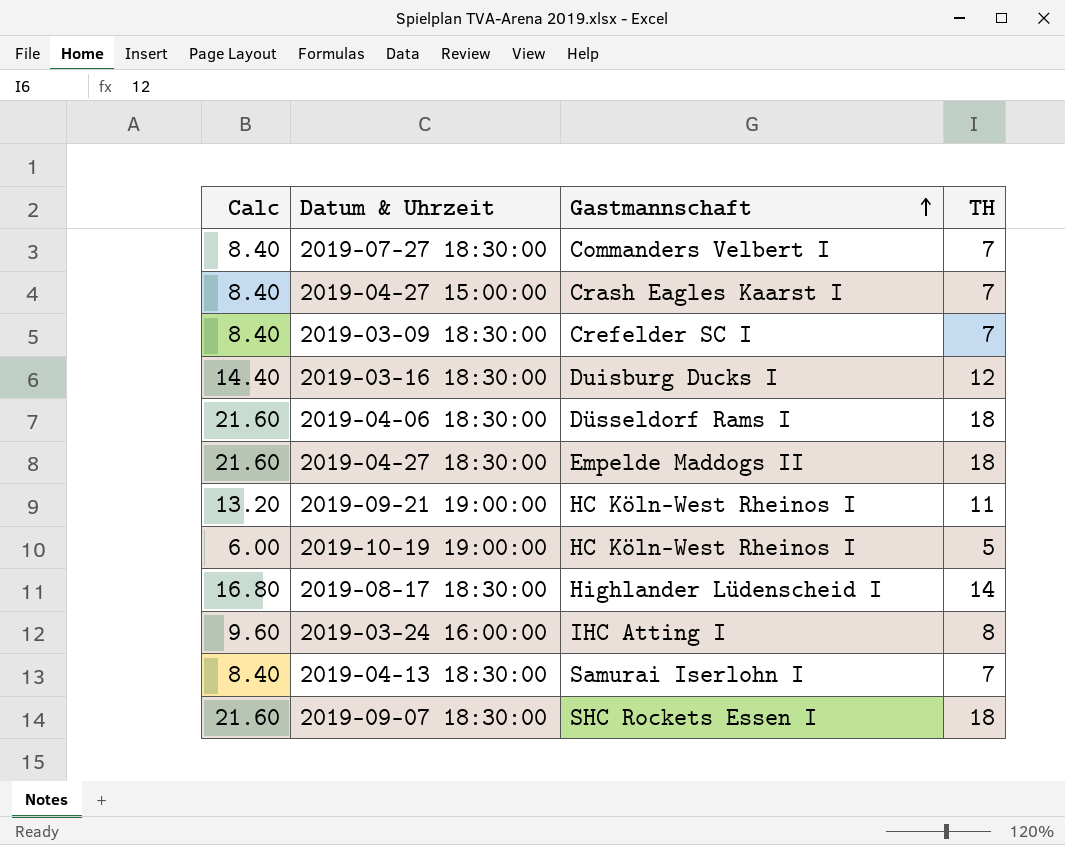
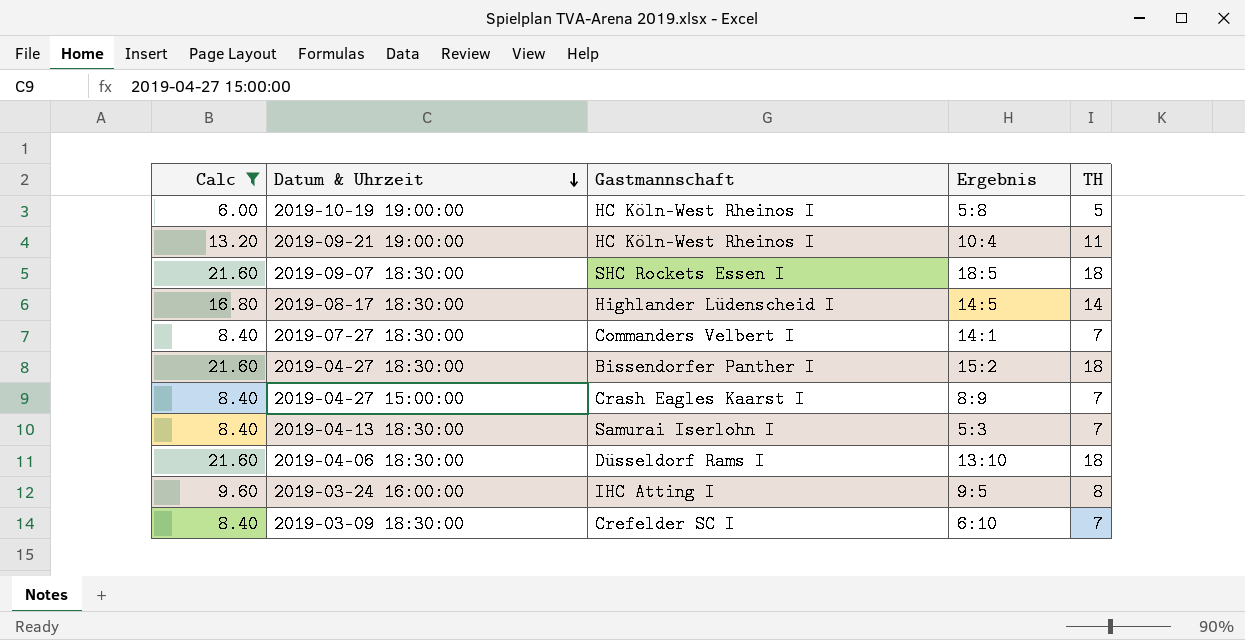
filter: none -> Calc != 14.40
row order: Gastmannschaft ascending -> Datum & Uhrzeit descending
column Ergebnis | position: none -> 4
2019-04-27 18:30:00 | Gastmannschaft: Empelde Maddogs II -> Bissendorfer Panther I

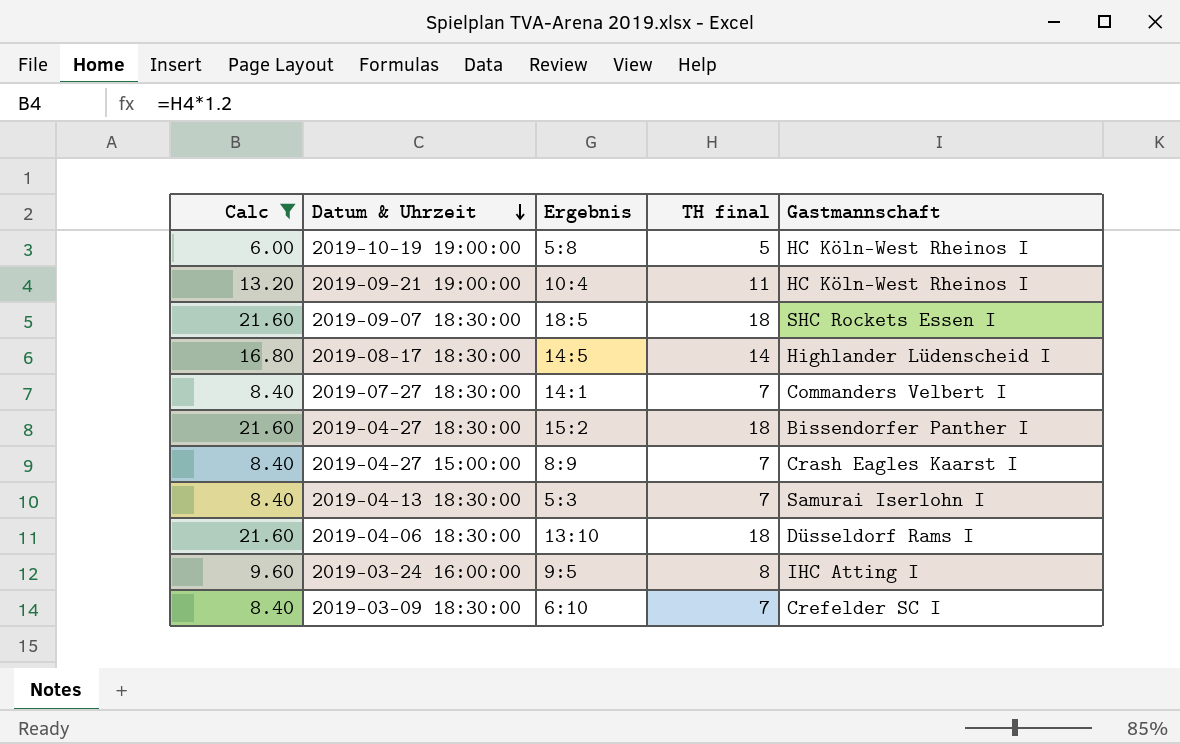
column name: TH -> TH final
column Gastmannschaft | position: 3 -> 5

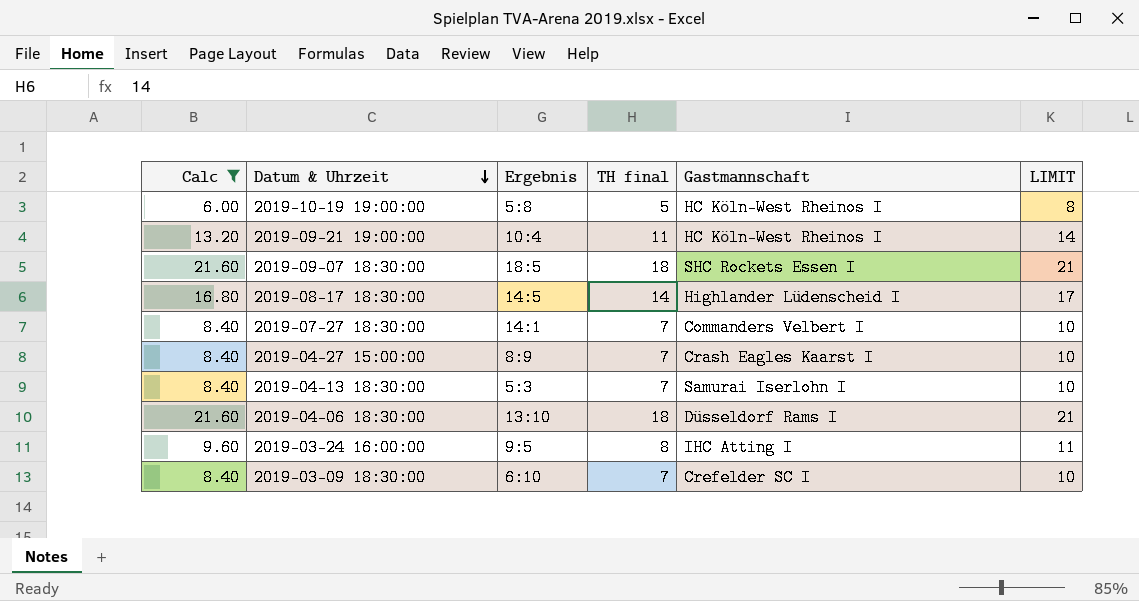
column LIMIT | formula: none -> [TH final] + 3
row 2019-04-27 18:30:00: 21.60 | 15:2 | 18 | Bissendorfer Panther I -> none

